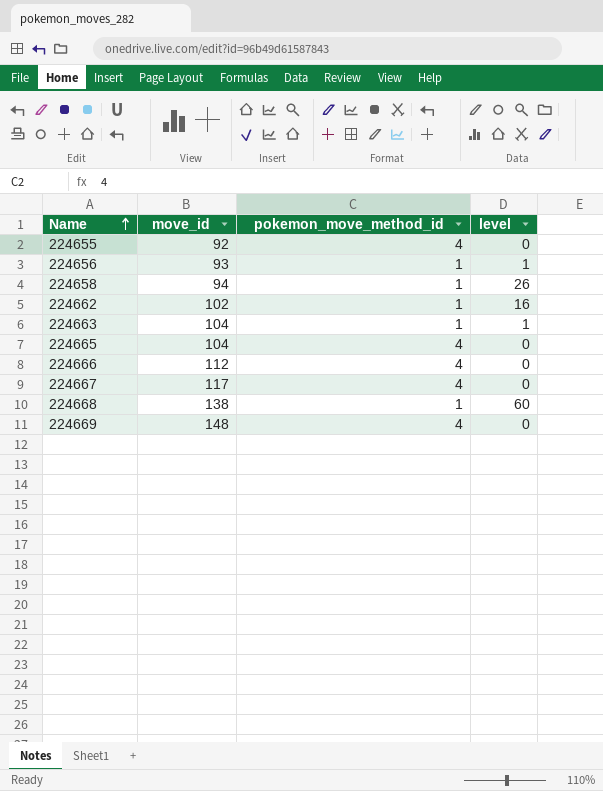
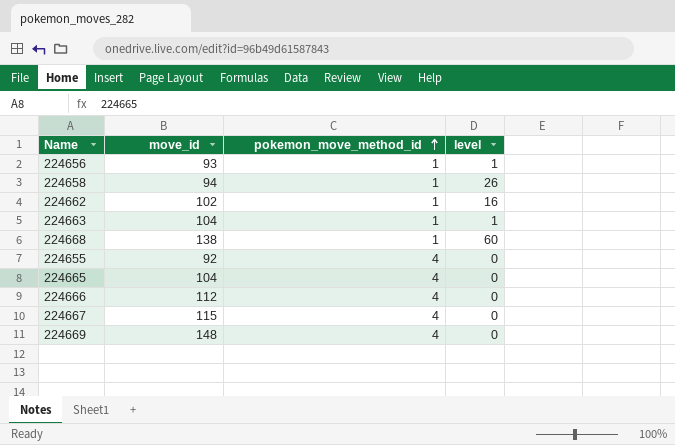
row order: Name ascending -> pokemon_move_method_id ascending
224667 | move_id: 117 -> 115

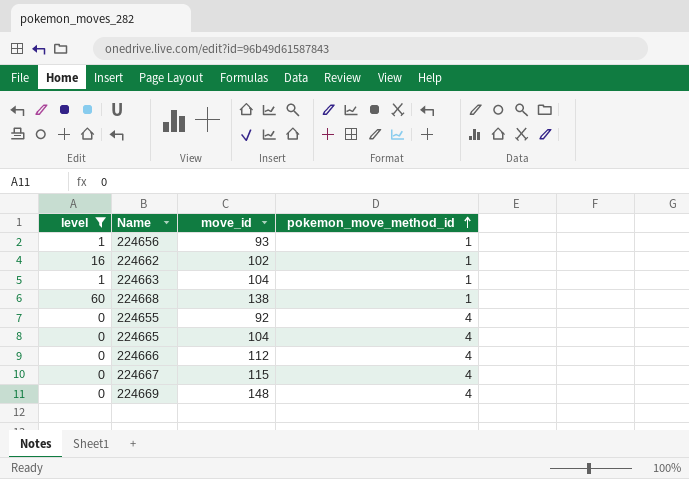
filter: none -> level != 26
column level | position: 4 -> 1

